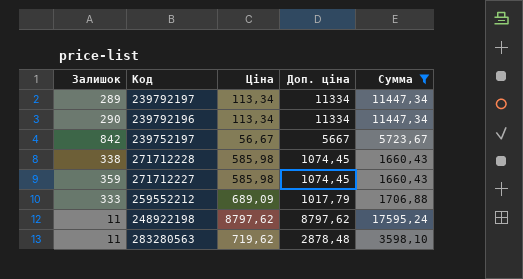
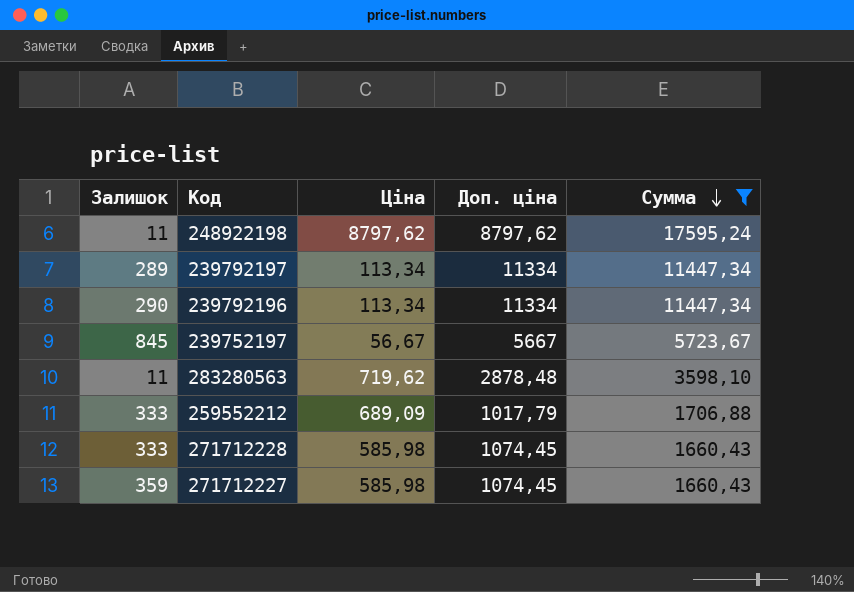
row order: none -> Сумма descending
239752197 | Залишок: 842 -> 845
271712228 | Залишок: 338 -> 333

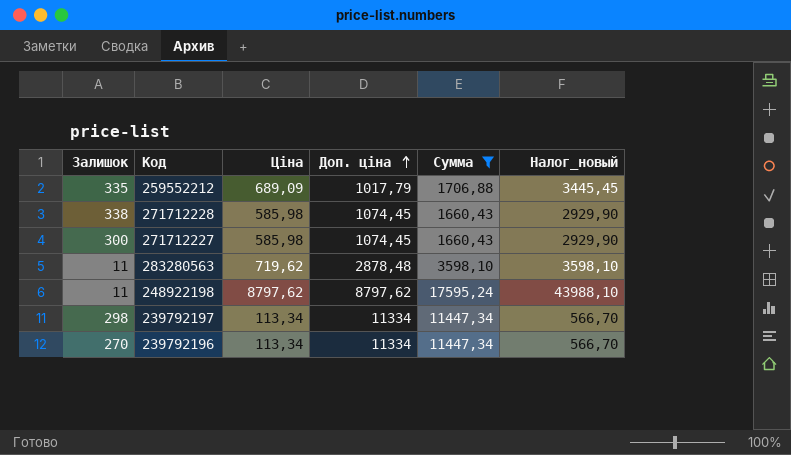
row order: Сумма descending -> Доп. ціна ascending
column Налог_новый | formula: none -> [Ціна] * 5
row 239752197: 845 | 56,67 | 5667 | 5723,67 -> none
259552212 | Залишок: 333 -> 335
271712228 | Залишок: 333 -> 338
271712227 | Залишок: 359 -> 300
239792197 | Залишок: 289 -> 298
239792196 | Залишок: 290 -> 270

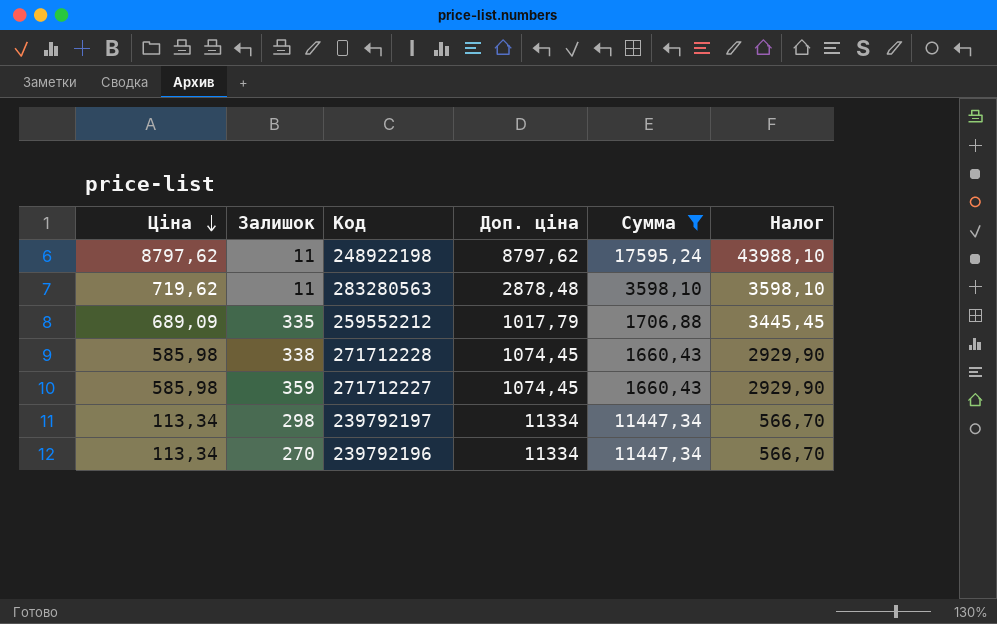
row order: Доп. ціна ascending -> Ціна descending
column Ціна | position: 3 -> 1
column name: Налог_новый -> Налог
271712227 | Залишок: 300 -> 359

